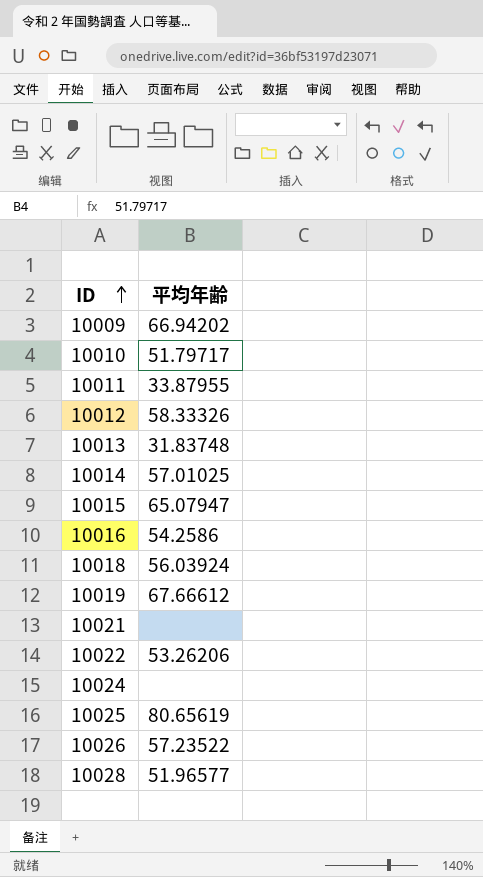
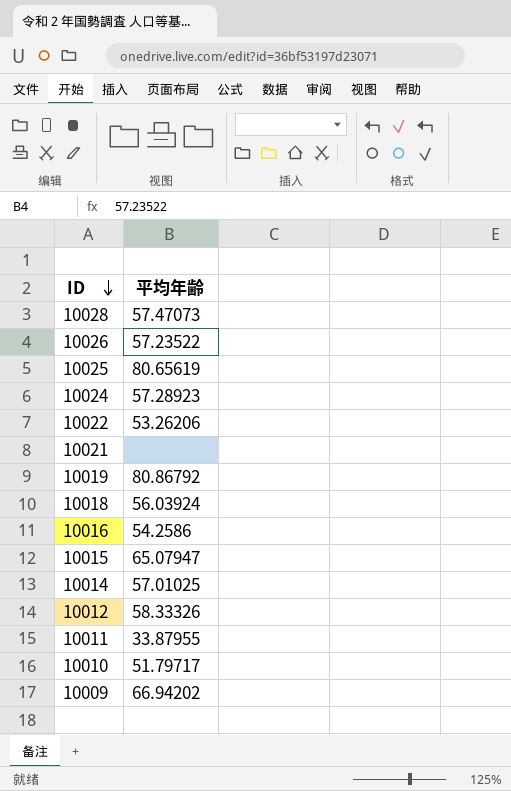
row order: ID ascending -> ID descending
row 10013: 31.83748 -> none
10028 | 平均年齢: 51.96577 -> 57.47073
10024 | 平均年齢: none -> 57.28923
10019 | 平均年齢: 67.66612 -> 80.86792

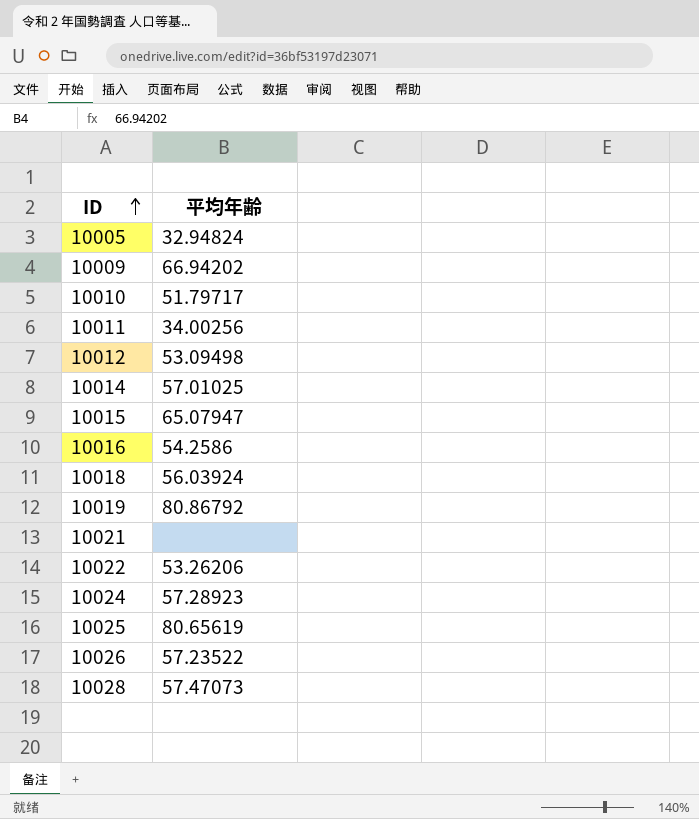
row order: ID descending -> ID ascending
row 10005: none -> 32.94824
10011 | 平均年齢: 33.87955 -> 34.00256
10012 | 平均年齢: 58.33326 -> 53.09498

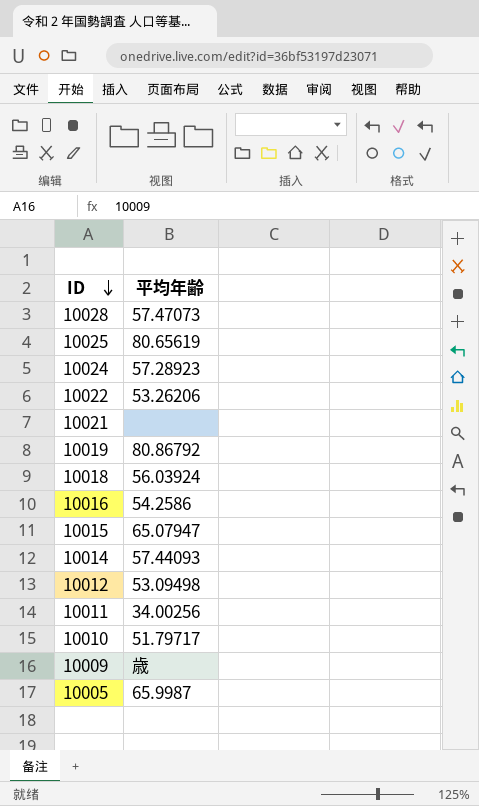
row order: ID ascending -> ID descending
row 10026: 57.23522 -> none
10014 | 平均年齢: 57.01025 -> 57.44093
10009 | 平均年齢: 66.94202 -> 歳
10005 | 平均年齢: 32.94824 -> 65.9987

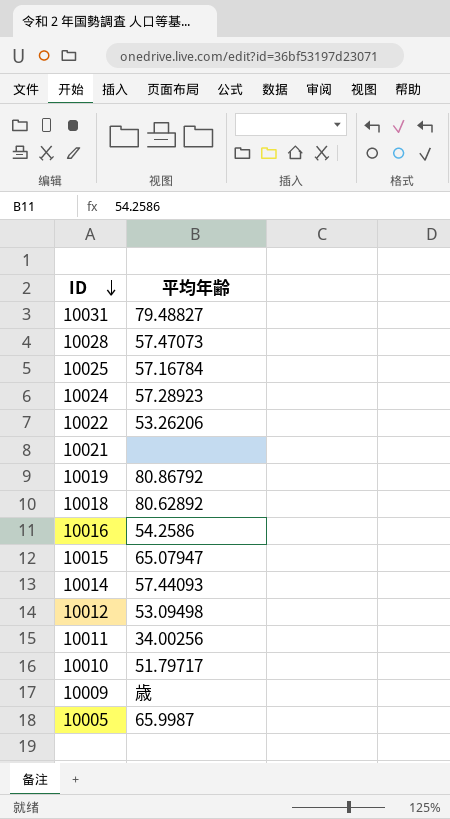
row 10031: none -> 79.48827
10025 | 平均年齢: 80.65619 -> 57.16784
10018 | 平均年齢: 56.03924 -> 80.62892

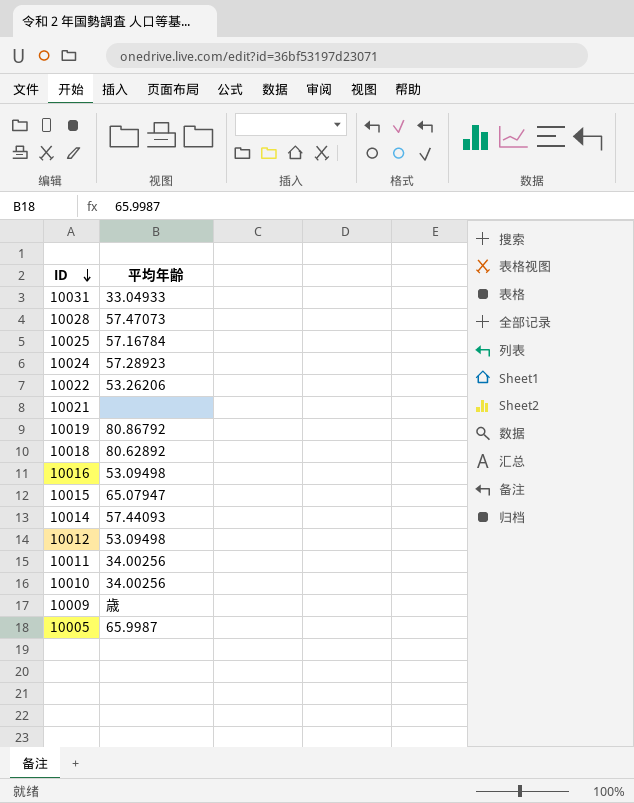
10031 | 平均年齢: 79.48827 -> 33.04933
10016 | 平均年齢: 54.2586 -> 53.09498
10010 | 平均年齢: 51.79717 -> 34.00256

